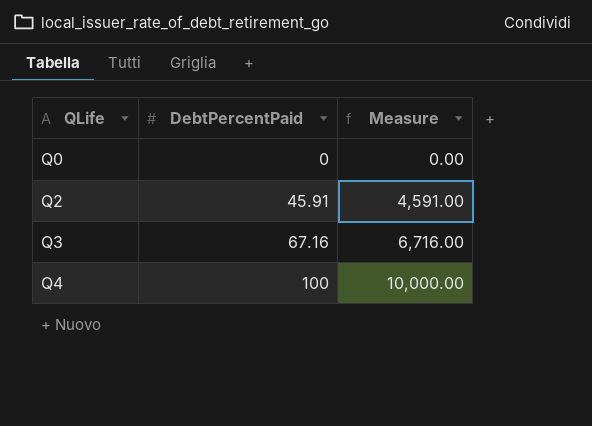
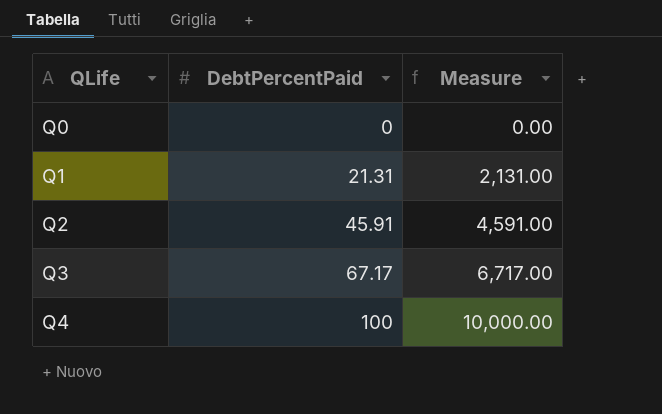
row Q1: none -> 21.31 | 2,131.00
Q3 | DebtPercentPaid: 67.16 -> 67.17
Q3 | Measure: 6,716.00 -> 6,717.00

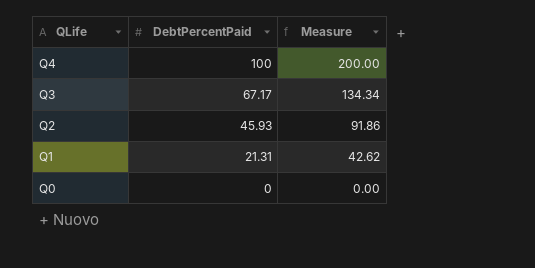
row order: QLife ascending -> QLife descending
column Measure | formula: [DebtPercentPaid] * 100 -> [DebtPercentPaid] * 2
Q2 | DebtPercentPaid: 45.91 -> 45.93

